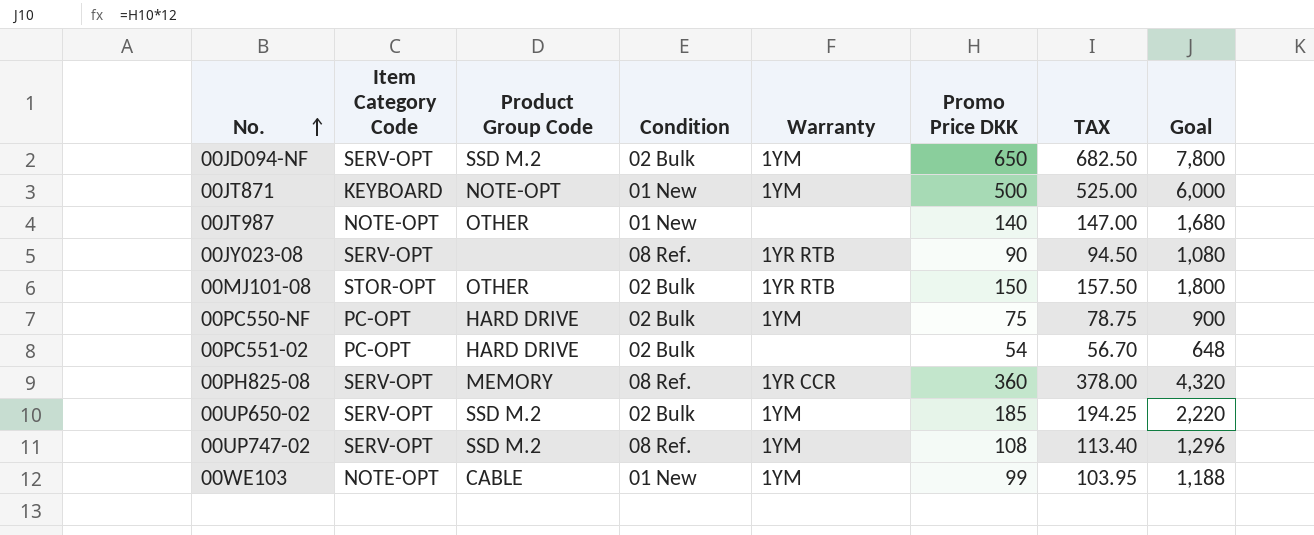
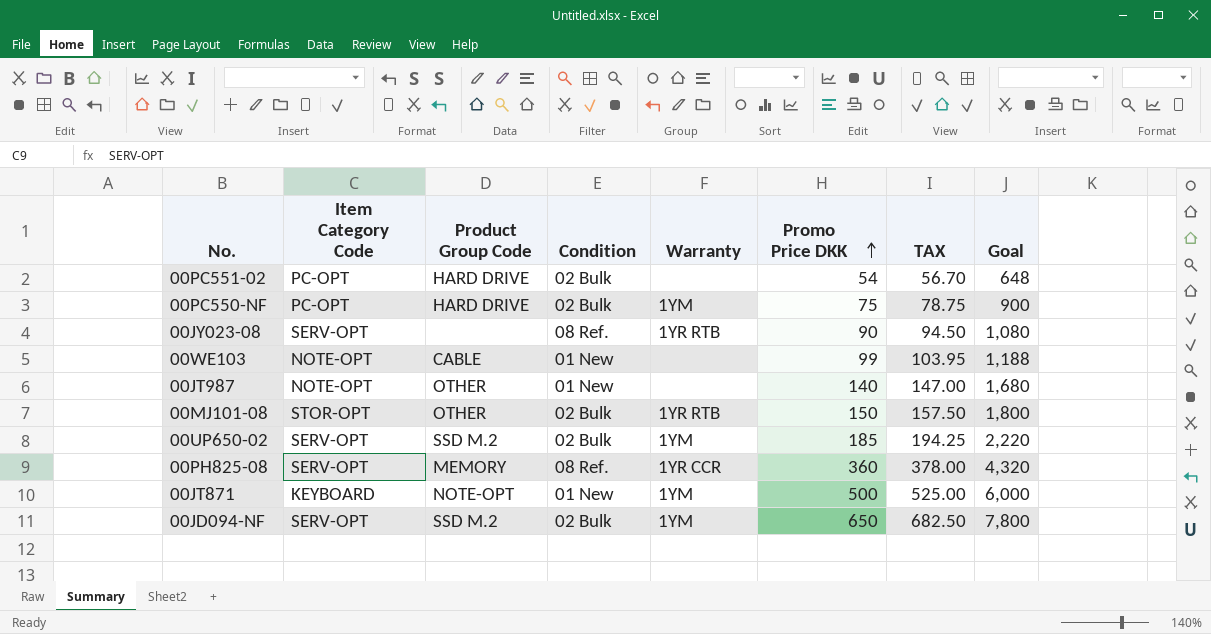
row order: No. ascending -> Promo Price DKK ascending
row 00UP747-02: SERV-OPT | SSD M.2 | 08 Ref. | 1YM | 108 | 113.40 | 1,296 -> none
00WE103 | Warranty: 1YM -> none

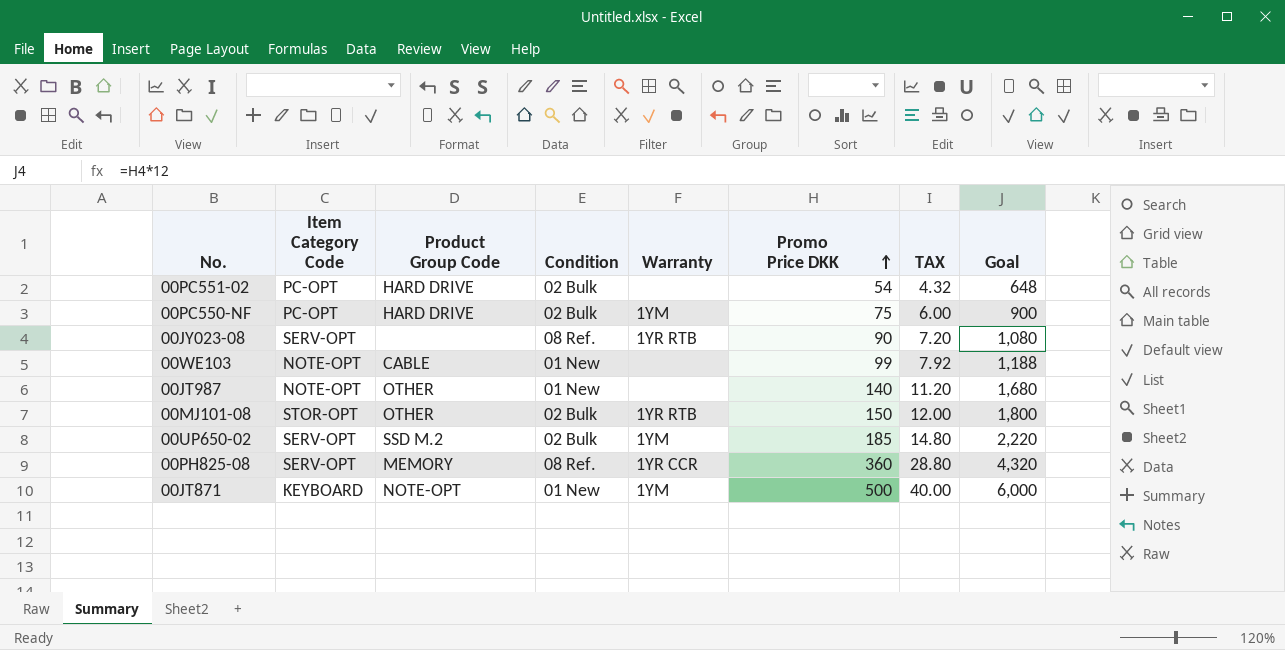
column TAX | formula: [Promo Price DKK] * 1.05 -> [Promo Price DKK] * 0.08
row 00JD094-NF: SERV-OPT | SSD M.2 | 02 Bulk | 1YM | 650 | 682.50 | 7,800 -> none

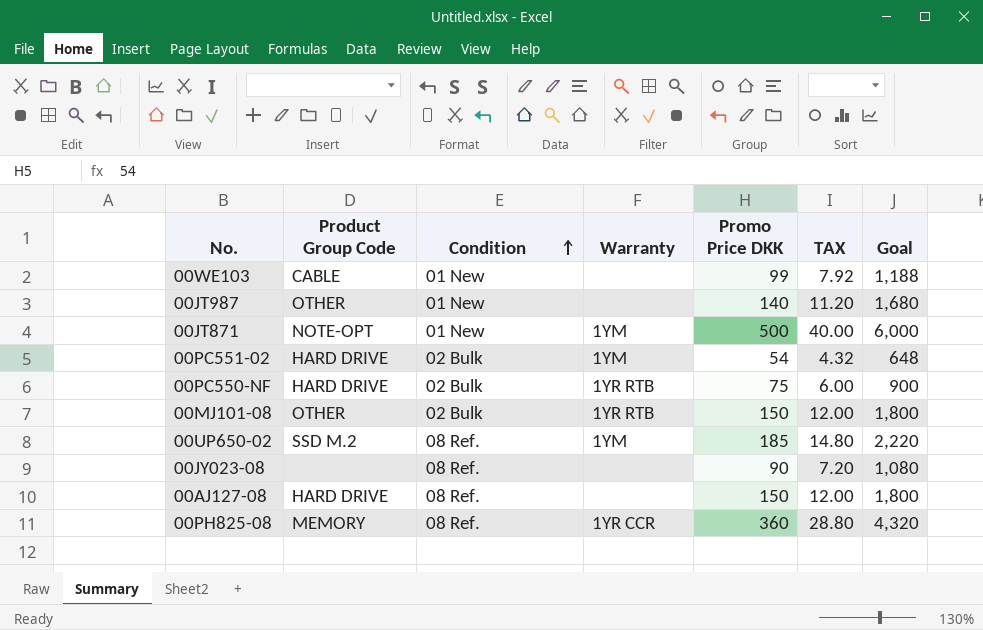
row order: Promo Price DKK ascending -> Condition ascending
column Item Category Code | position: 2 -> none
00PC551-02 | Warranty: none -> 1YM
00PC550-NF | Warranty: 1YM -> 1YR RTB
00UP650-02 | Condition: 02 Bulk -> 08 Ref.
00JY023-08 | Warranty: 1YR RTB -> none
row 00AJ127-08: none -> HARD DRIVE | 08 Ref. | none | 150 | 12.00 | 1,800

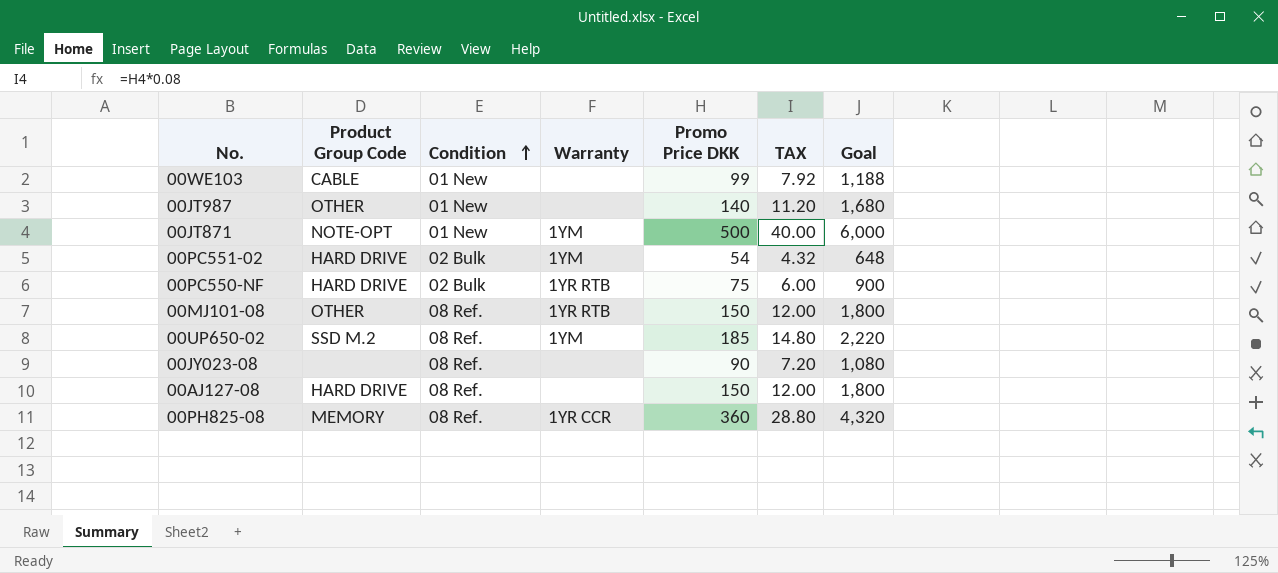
00MJ101-08 | Condition: 02 Bulk -> 08 Ref.

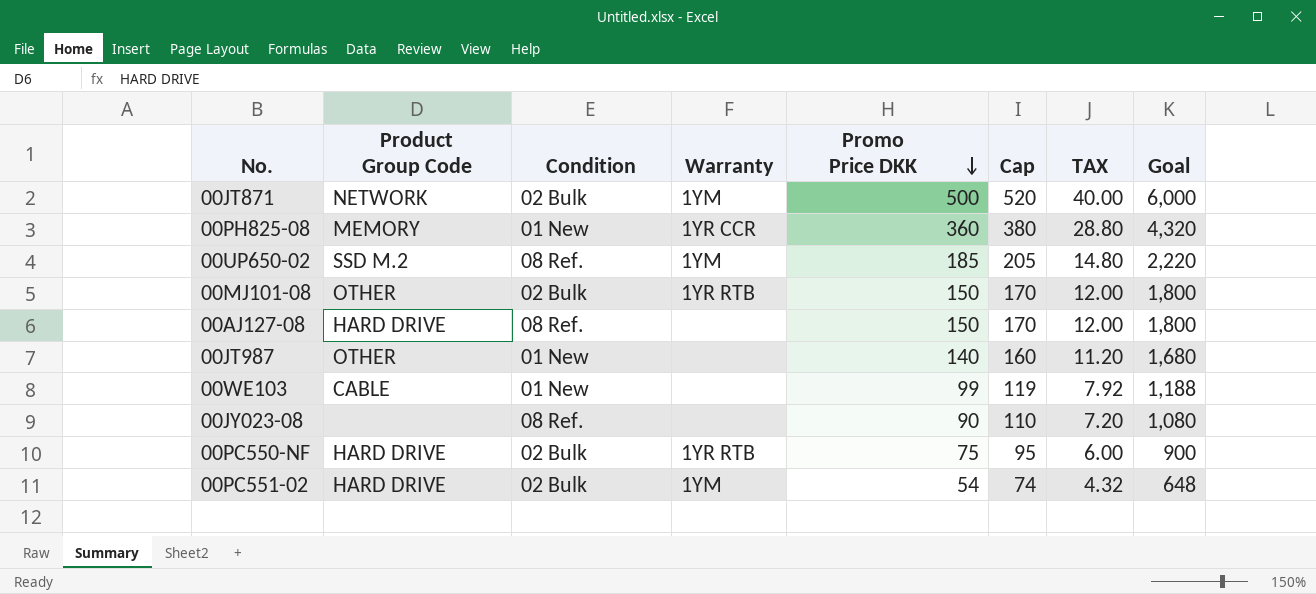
row order: Condition ascending -> Promo Price DKK descending
column Cap | formula: none -> [Promo Price DKK] + 20
00JT871 | Product Group Code: NOTE-OPT -> NETWORK
00JT871 | Condition: 01 New -> 02 Bulk
00PH825-08 | Condition: 08 Ref. -> 01 New
00MJ101-08 | Condition: 08 Ref. -> 02 Bulk

